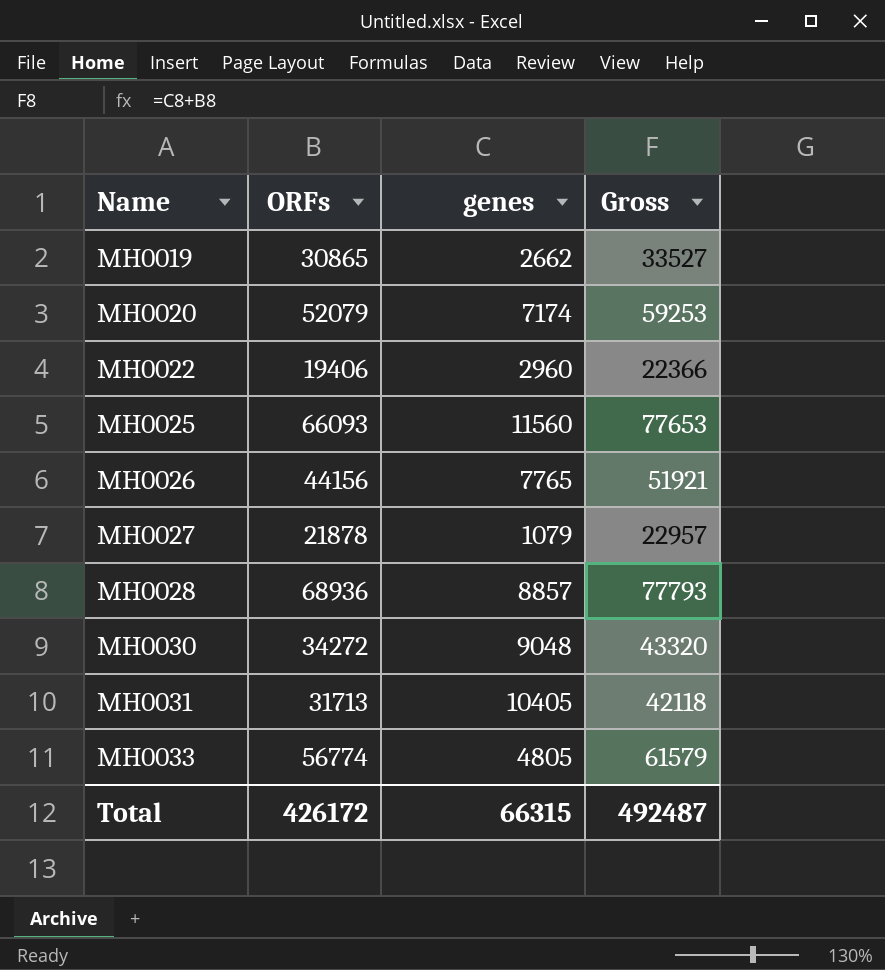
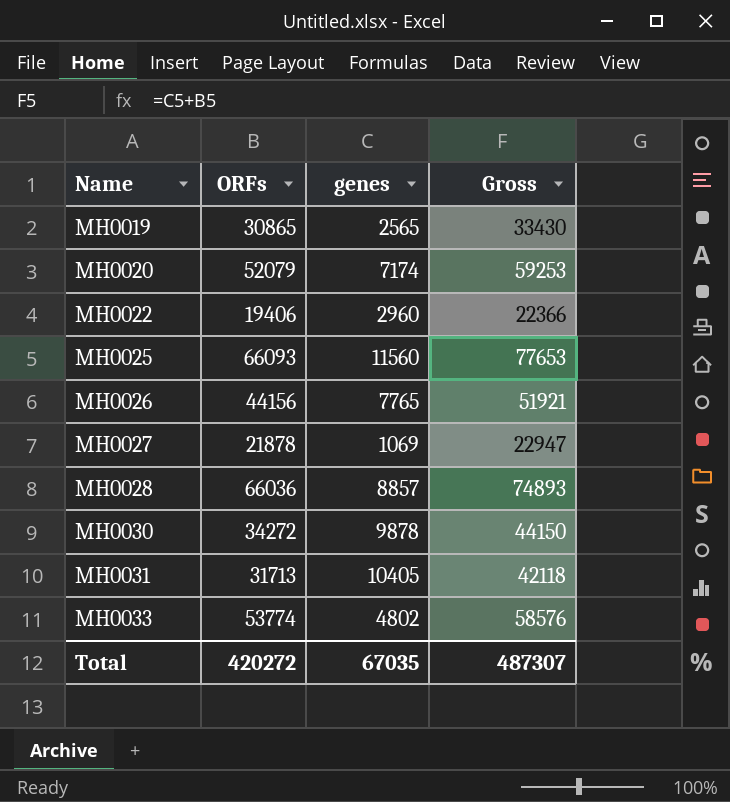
MH0019 | genes: 2662 -> 2565
MH0019 | Gross: 33527 -> 33430
MH0027 | genes: 1079 -> 1069
MH0027 | Gross: 22957 -> 22947
MH0028 | ORFs: 68936 -> 66036
MH0028 | Gross: 77793 -> 74893
MH0030 | genes: 9048 -> 9878
MH0030 | Gross: 43320 -> 44150
MH0033 | ORFs: 56774 -> 53774
MH0033 | genes: 4805 -> 4802
MH0033 | Gross: 61579 -> 58576
Total | ORFs: 426172 -> 420272
Total | genes: 66315 -> 67035
Total | Gross: 492487 -> 487307

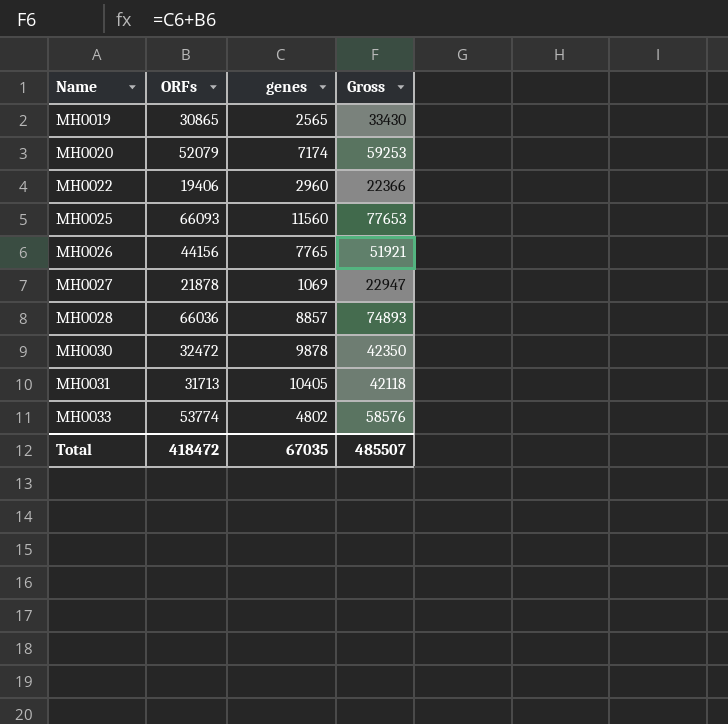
MH0030 | ORFs: 34272 -> 32472
MH0030 | Gross: 44150 -> 42350
Total | ORFs: 420272 -> 418472
Total | Gross: 487307 -> 485507

